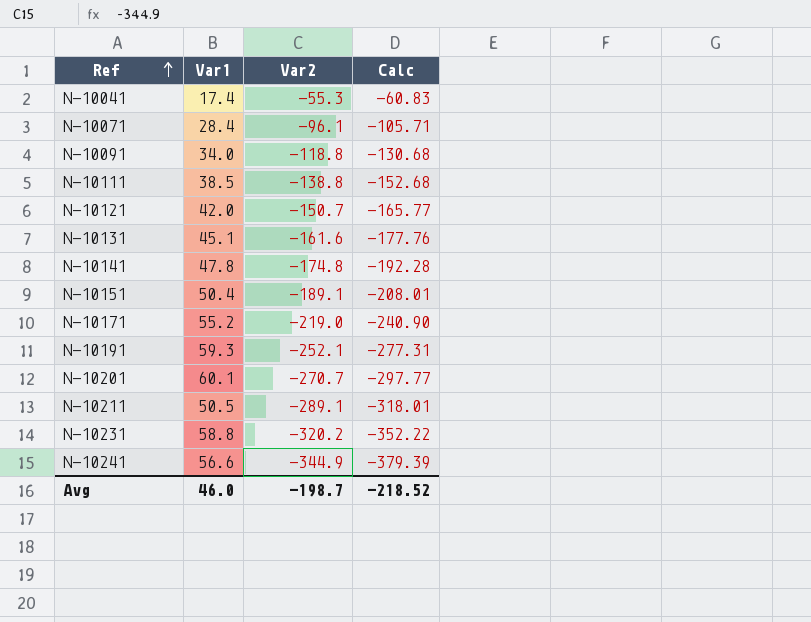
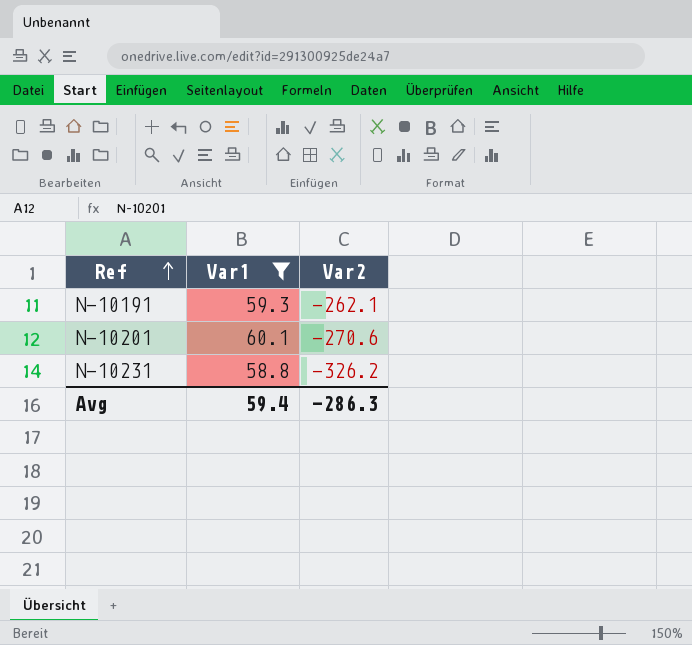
filter: none -> Var1 >= 58.8
column Calc | formula: [Var2] * 1.1 -> none
N-10191 | Var2: -252.1 -> -262.1
N-10201 | Var2: -270.7 -> -270.6
N-10231 | Var2: -320.2 -> -326.2
Avg | Var1: 46.0 -> 59.4
Avg | Var2: -198.7 -> -286.3

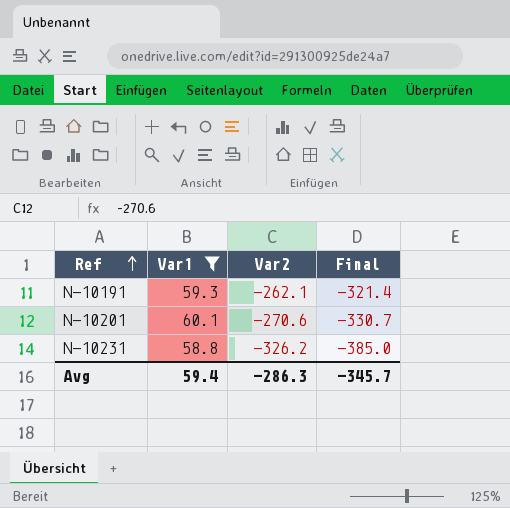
column Final | formula: none -> [Var2] - [Var1]

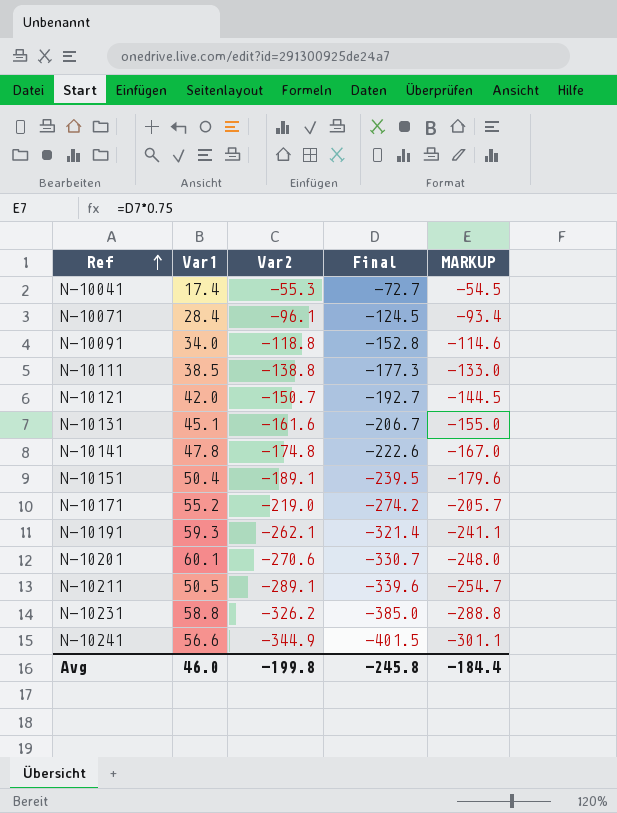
filter: Var1 >= 58.8 -> none
column MARKUP | formula: none -> [Final] * 0.75
Avg | Var1: 59.4 -> 46.0
Avg | Var2: -286.3 -> -199.8
Avg | Final: -345.7 -> -245.8

